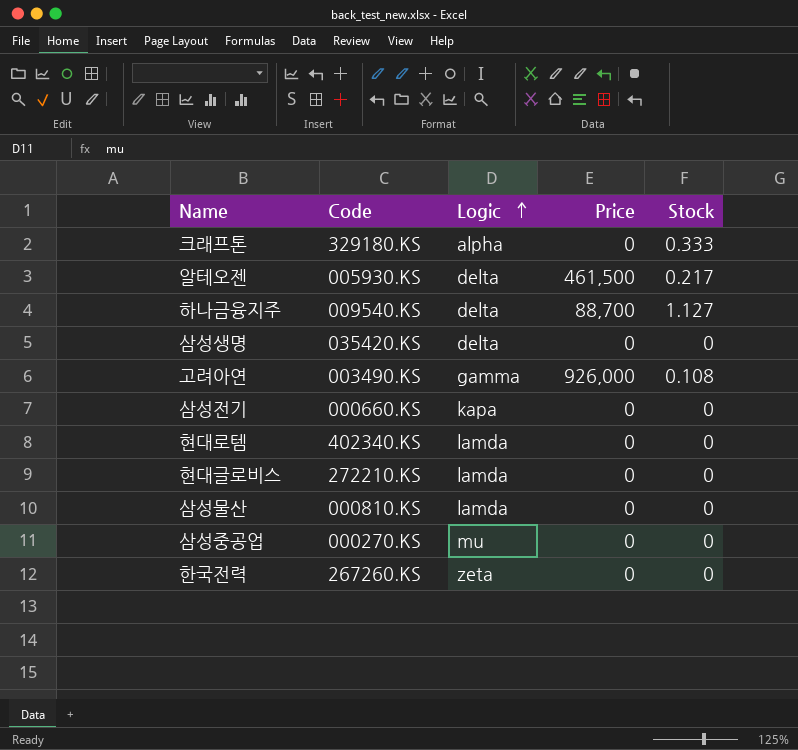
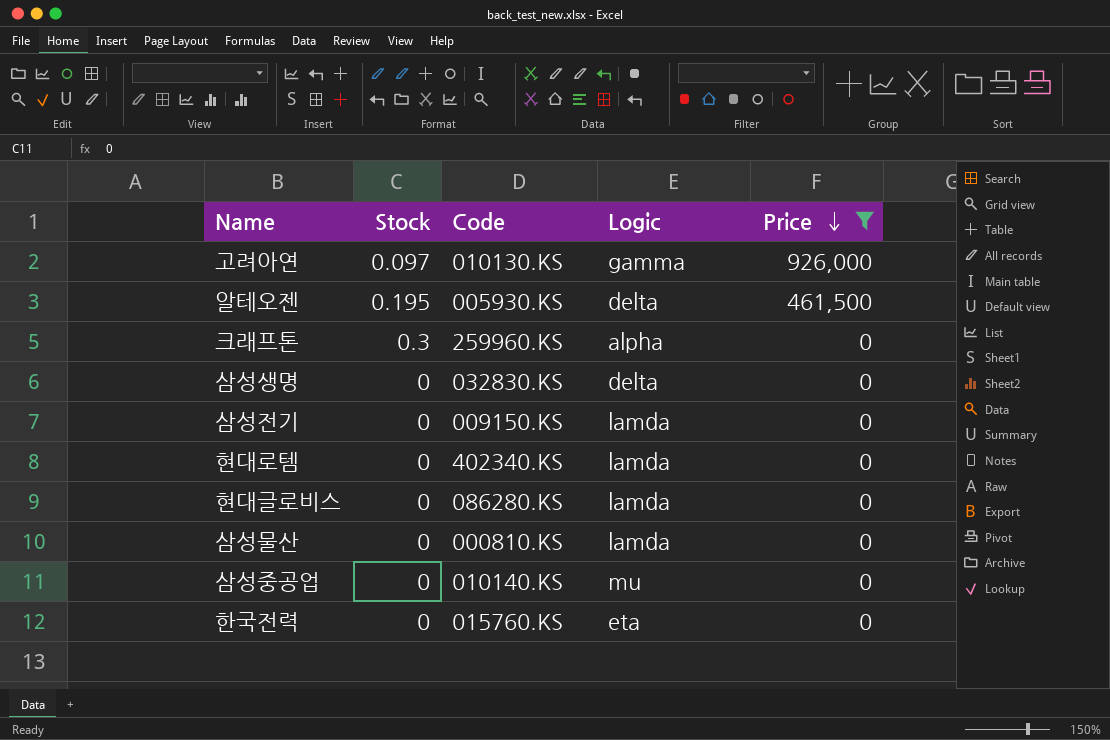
filter: none -> Price != 88,700
row order: Logic ascending -> Price descending
column Stock | position: 5 -> 2
고려아연 | Stock: 0.108 -> 0.097
고려아연 | Code: 003490.KS -> 010130.KS
알테오젠 | Stock: 0.217 -> 0.195
크래프톤 | Stock: 0.333 -> 0.3
크래프톤 | Code: 329180.KS -> 259960.KS
삼성생명 | Code: 035420.KS -> 032830.KS
삼성전기 | Code: 000660.KS -> 009150.KS
삼성전기 | Logic: kapa -> lamda
현대글로비스 | Code: 272210.KS -> 086280.KS
삼성중공업 | Code: 000270.KS -> 010140.KS
한국전력 | Code: 267260.KS -> 015760.KS
한국전력 | Logic: zeta -> eta

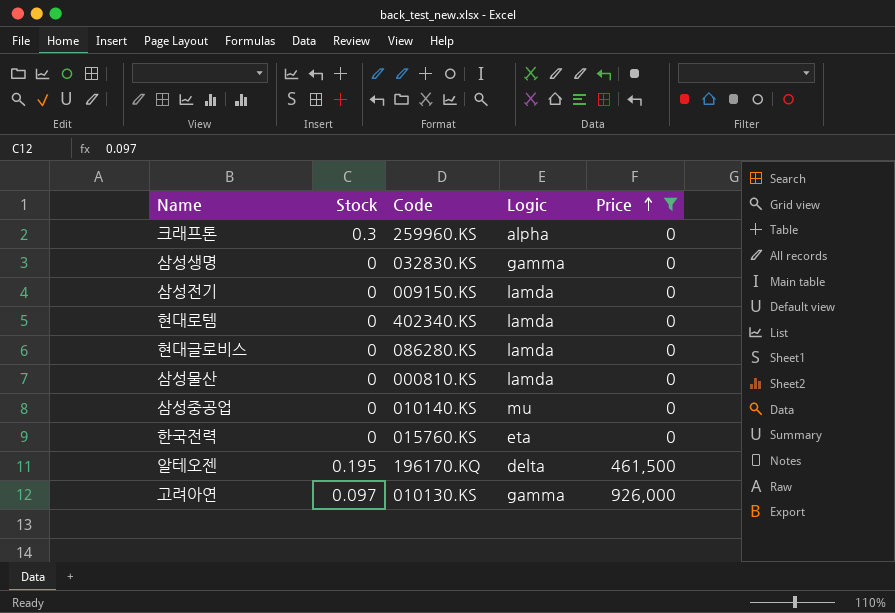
row order: Price descending -> Price ascending
삼성생명 | Logic: delta -> gamma
알테오젠 | Code: 005930.KS -> 196170.KQ

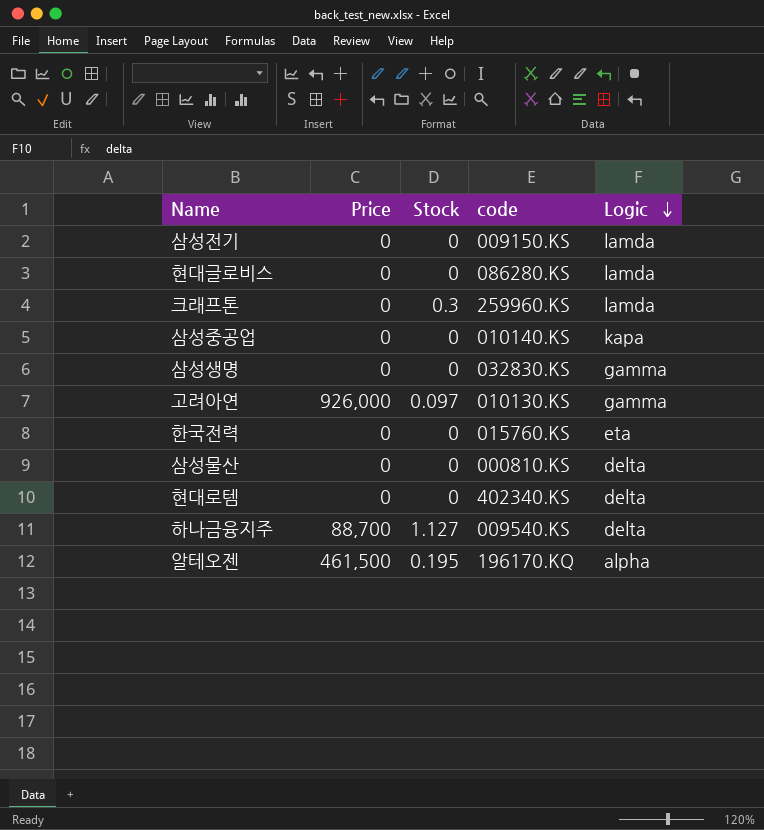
filter: Price != 88,700 -> none
row order: Price ascending -> Logic descending
column Price | position: 5 -> 2
column name: Code -> code
크래프톤 | Logic: alpha -> lamda
삼성중공업 | Logic: mu -> kapa
삼성물산 | Logic: lamda -> delta
현대로템 | Logic: lamda -> delta
알테오젠 | Logic: delta -> alpha

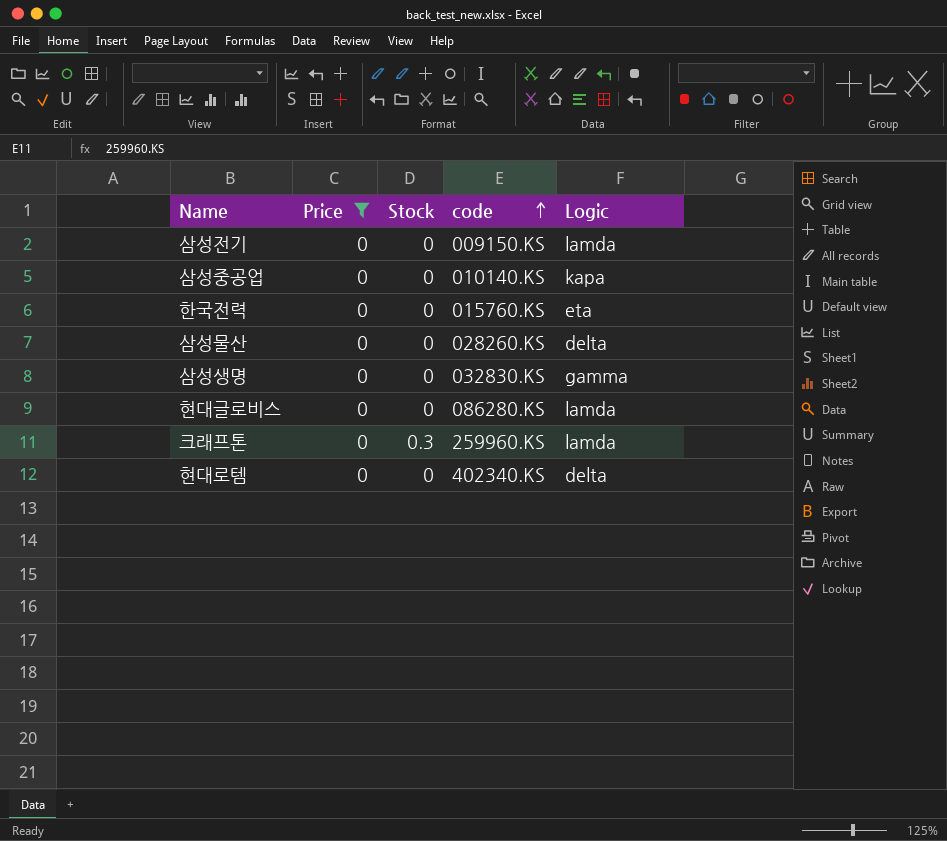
filter: none -> Price = 0
row order: Logic descending -> code ascending
삼성물산 | code: 000810.KS -> 028260.KS

